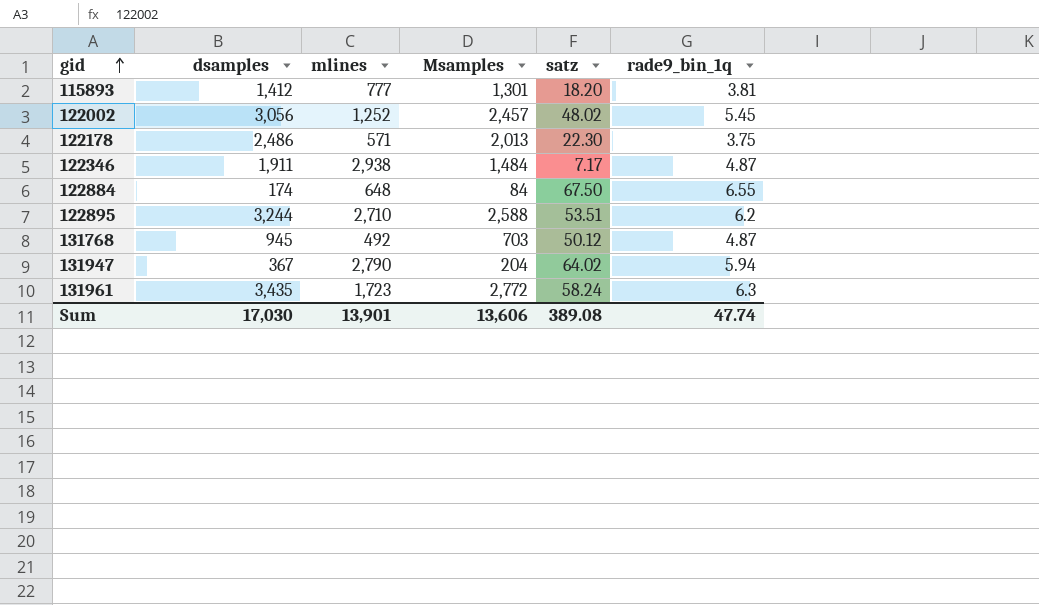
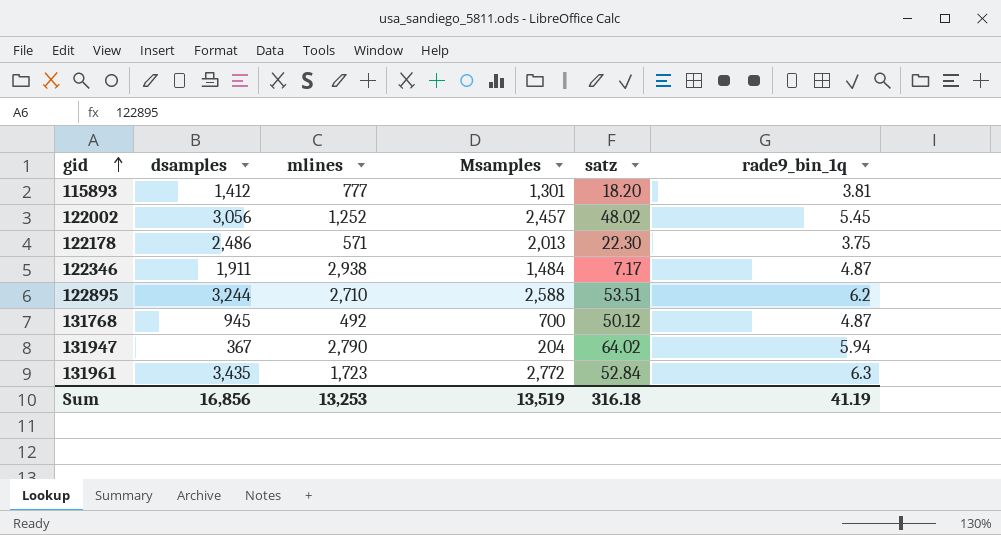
row 122884: 174 | 648 | 84 | 67.50 | 6.55 -> none
131768 | Msamples: 703 -> 700
131961 | satz: 58.24 -> 52.84
Sum | dsamples: 17,030 -> 16,856
Sum | mlines: 13,901 -> 13,253
Sum | Msamples: 13,606 -> 13,519
Sum | satz: 389.08 -> 316.18
Sum | rade9_bin_1q: 47.74 -> 41.19

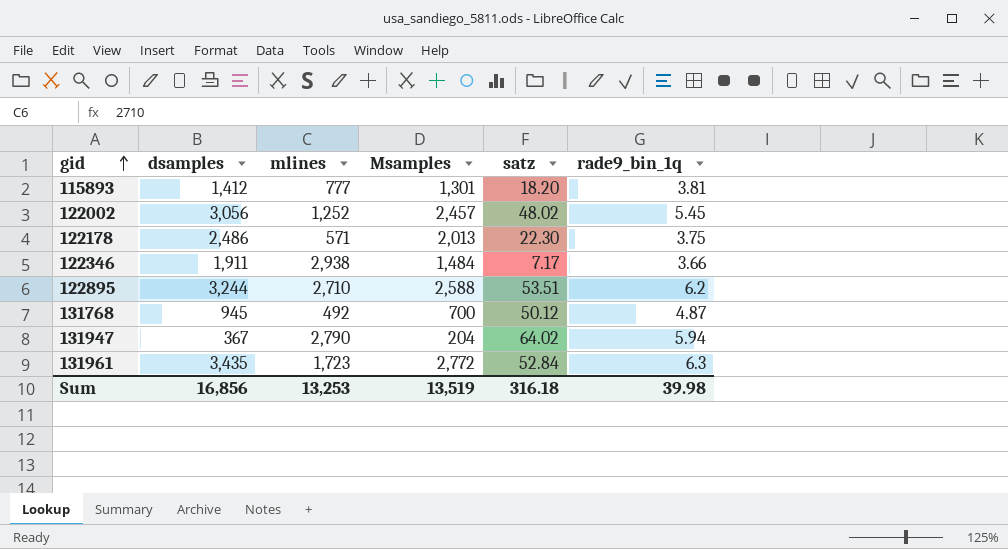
122346 | rade9_bin_1q: 4.87 -> 3.66
Sum | rade9_bin_1q: 41.19 -> 39.98

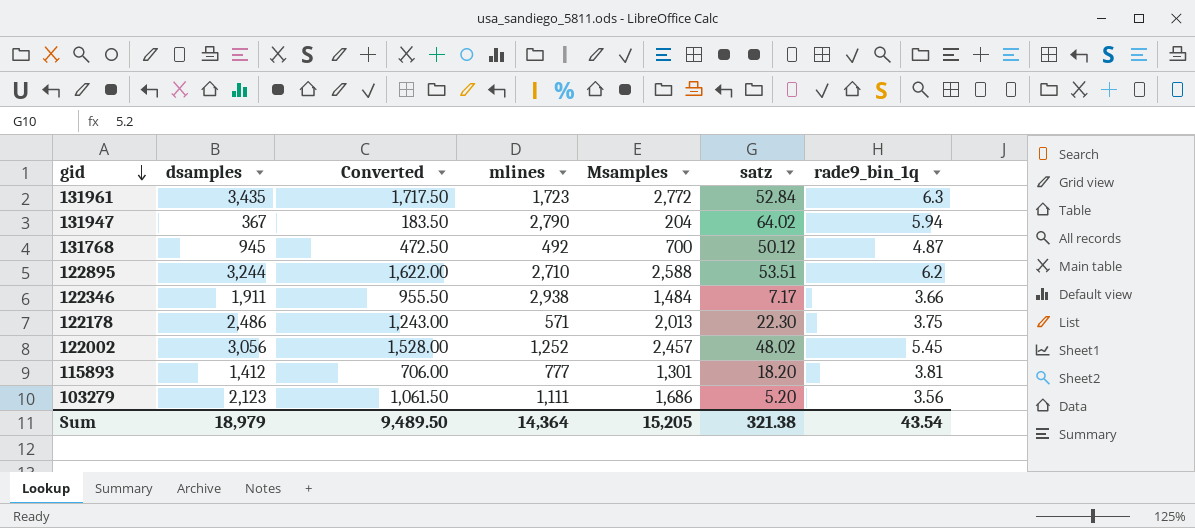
row order: gid ascending -> gid descending
column Converted | formula: none -> [dsamples] * 0.5
row 103279: none -> 2,123 | 1,061.50 | 1,111 | 1,686 | 5.20 | 3.56
Sum | dsamples: 16,856 -> 18,979
Sum | mlines: 13,253 -> 14,364
Sum | Msamples: 13,519 -> 15,205
Sum | satz: 316.18 -> 321.38
Sum | rade9_bin_1q: 39.98 -> 43.54

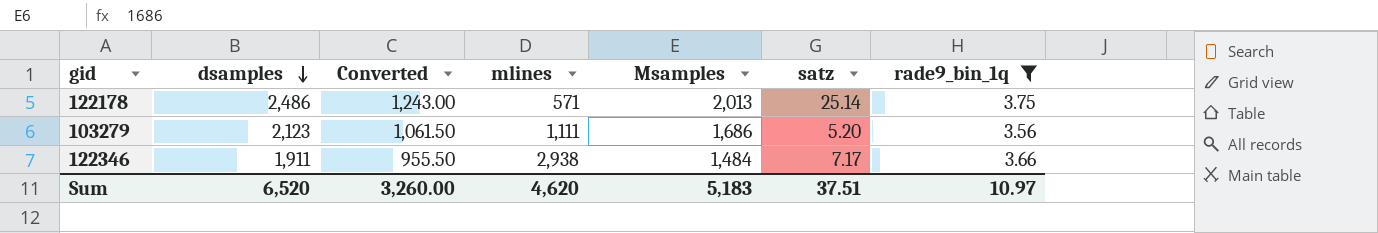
filter: none -> rade9_bin_1q <= 3.75
row order: gid descending -> dsamples descending
122178 | satz: 22.30 -> 25.14
Sum | dsamples: 18,979 -> 6,520
Sum | Converted: 9,489.50 -> 3,260.00
Sum | mlines: 14,364 -> 4,620
Sum | Msamples: 15,205 -> 5,183
Sum | satz: 321.38 -> 37.51
Sum | rade9_bin_1q: 43.54 -> 10.97

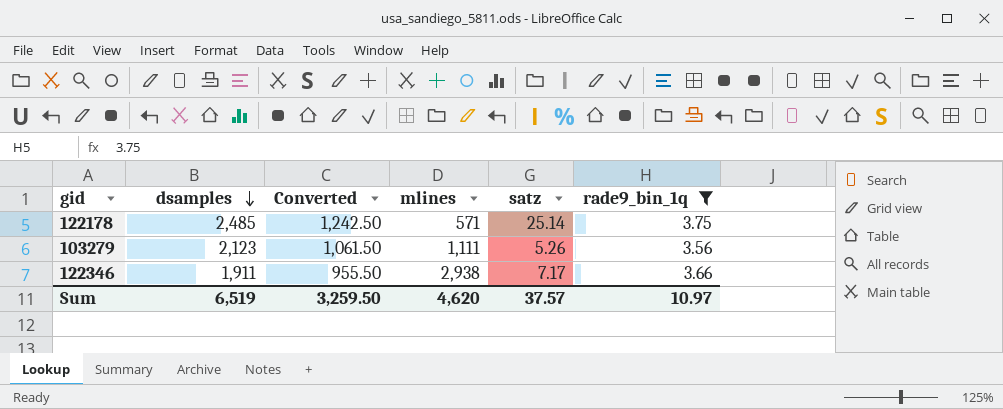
column Msamples | position: 5 -> none
122178 | dsamples: 2,486 -> 2,485
122178 | Converted: 1,243.00 -> 1,242.50
103279 | satz: 5.20 -> 5.26
Sum | dsamples: 6,520 -> 6,519
Sum | Converted: 3,260.00 -> 3,259.50
Sum | satz: 37.51 -> 37.57

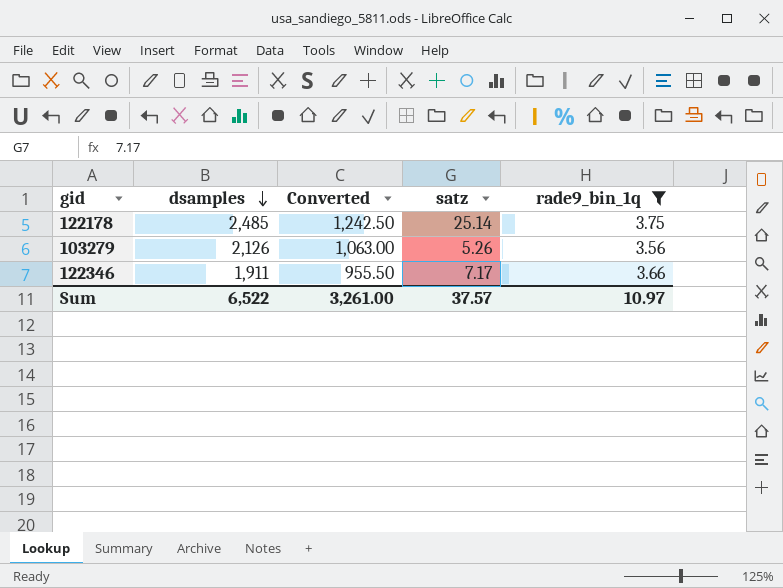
column mlines | position: 4 -> none
103279 | dsamples: 2,123 -> 2,126
103279 | Converted: 1,061.50 -> 1,063.00
Sum | dsamples: 6,519 -> 6,522
Sum | Converted: 3,259.50 -> 3,261.00

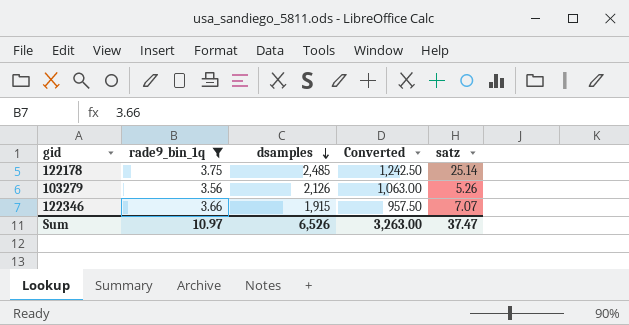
column rade9_bin_1q | position: 5 -> 2
122346 | dsamples: 1,911 -> 1,915
122346 | Converted: 955.50 -> 957.50
122346 | satz: 7.17 -> 7.07
Sum | dsamples: 6,522 -> 6,526
Sum | Converted: 3,261.00 -> 3,263.00
Sum | satz: 37.57 -> 37.47

